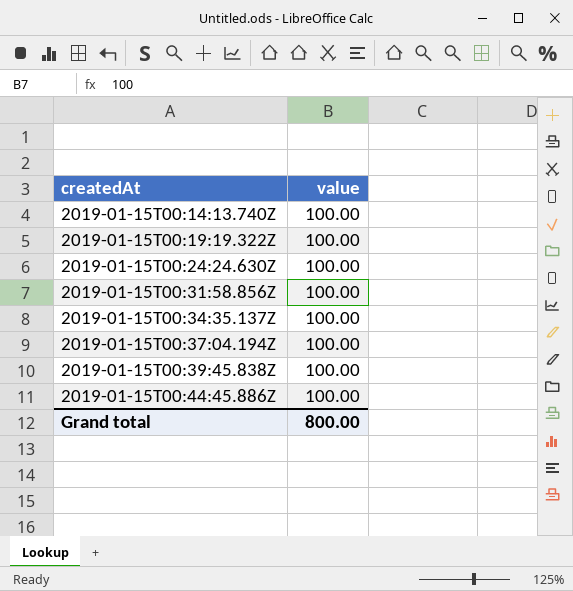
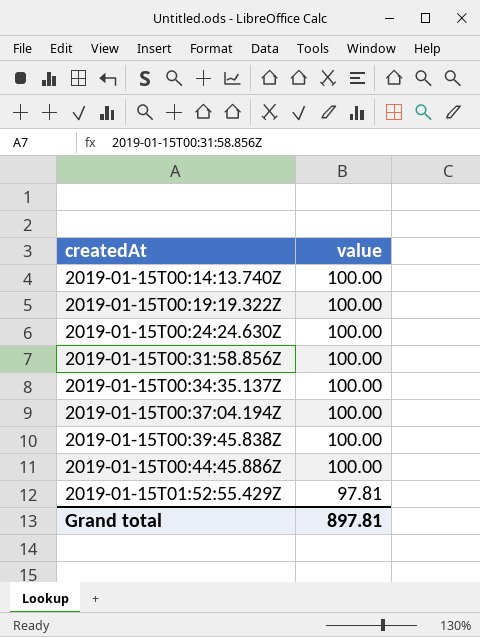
row 2019-01-15T01:52:55.429Z: none -> 97.81
Grand total | value: 800.00 -> 897.81

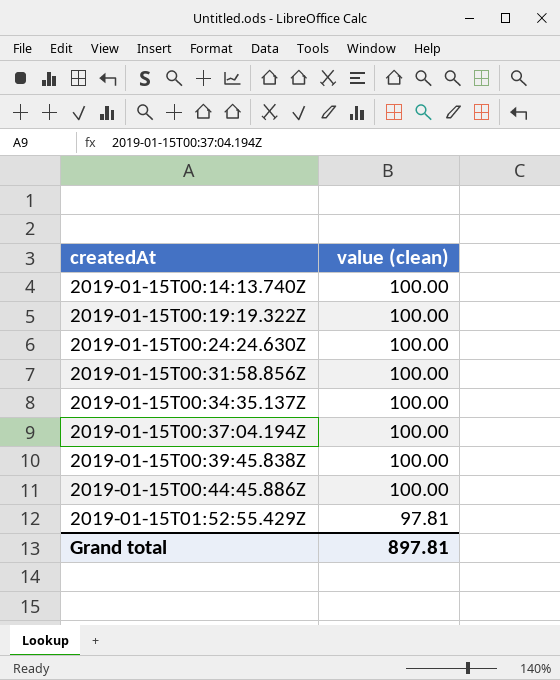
column name: value -> value (clean)

